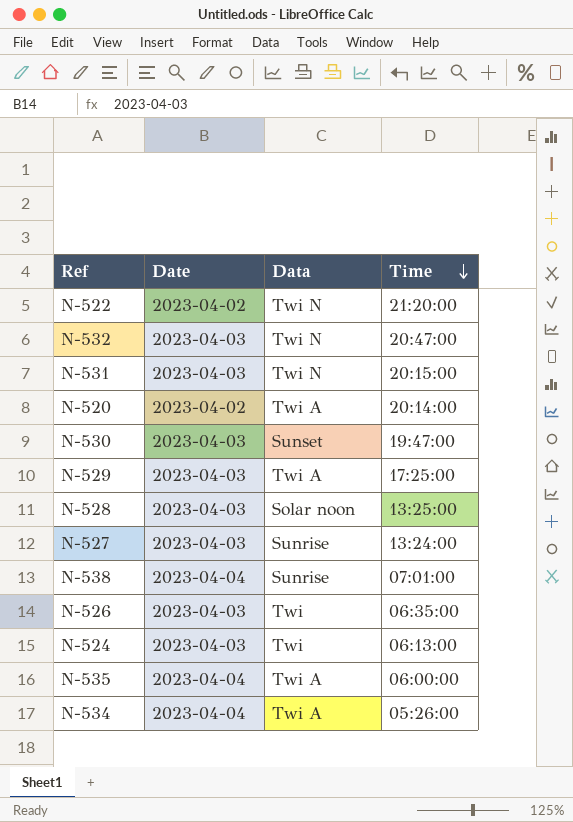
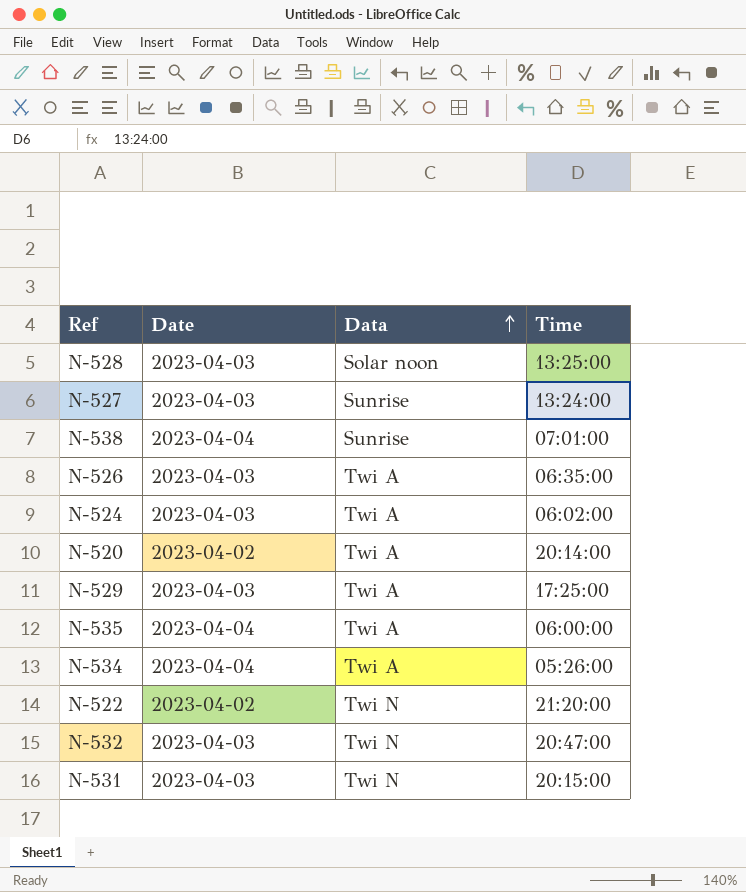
row order: Time descending -> Data ascending
row N-530: 2023-04-03 | Sunset | 19:47:00 -> none
N-526 | Data: Twi -> Twi A
N-524 | Data: Twi -> Twi A
N-524 | Time: 06:13:00 -> 06:02:00

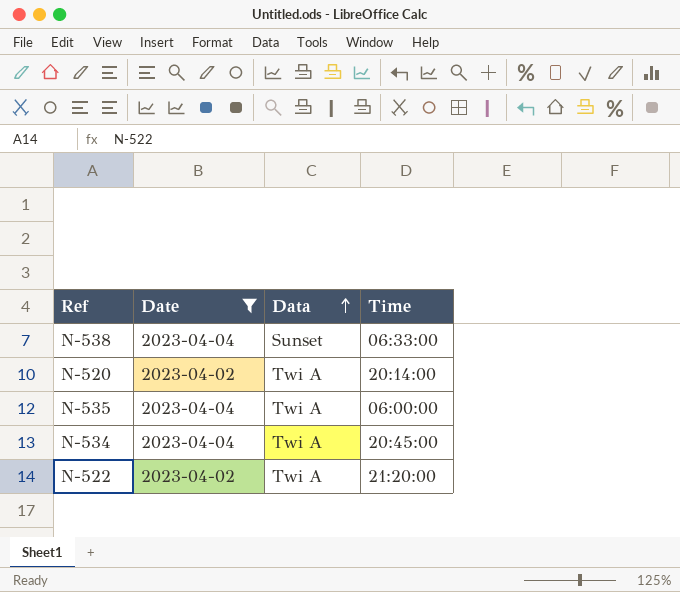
filter: none -> Date != 2023-04-03
N-538 | Data: Sunrise -> Sunset
N-538 | Time: 07:01:00 -> 06:33:00
N-534 | Time: 05:26:00 -> 20:45:00
N-522 | Data: Twi N -> Twi A

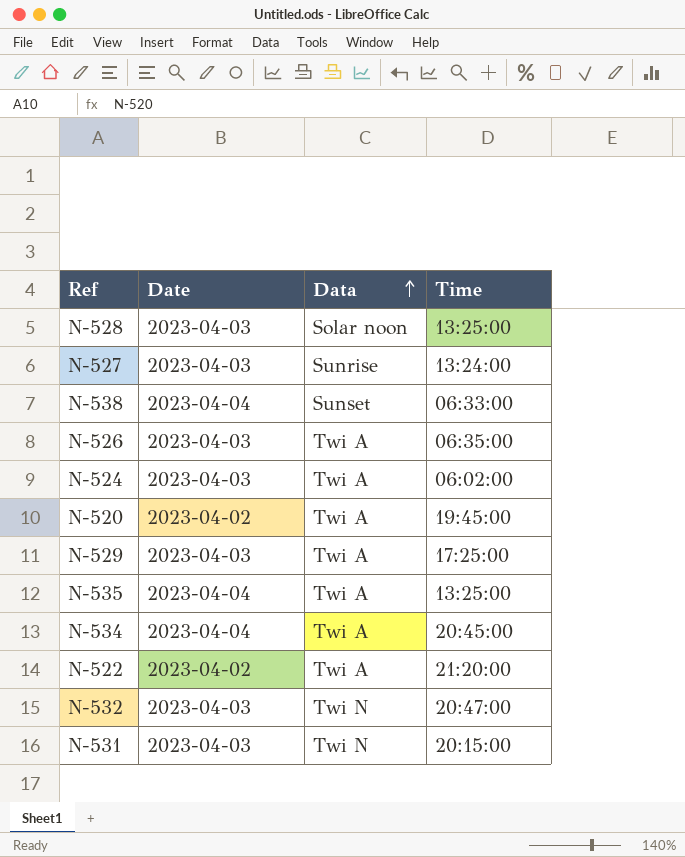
filter: Date != 2023-04-03 -> none
N-520 | Time: 20:14:00 -> 19:45:00
N-535 | Time: 06:00:00 -> 13:25:00

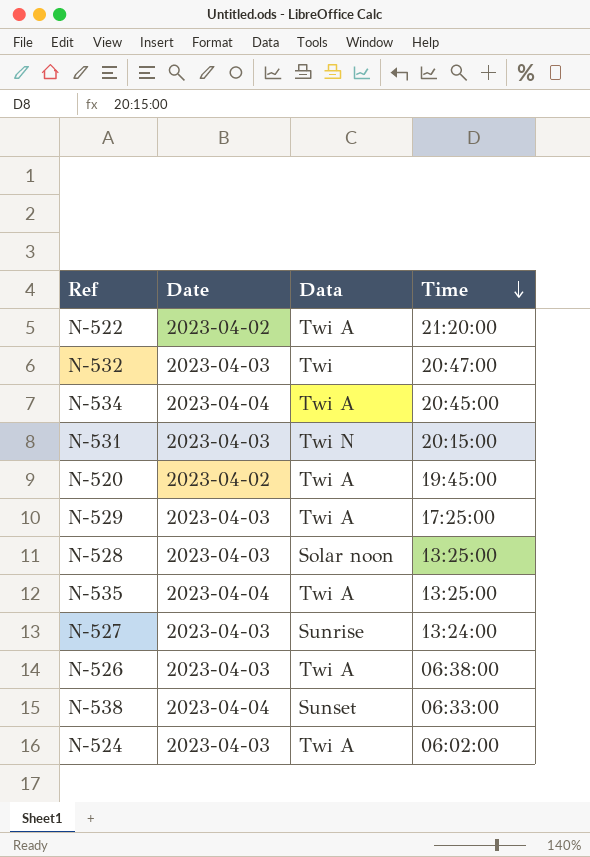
row order: Data ascending -> Time descending
N-532 | Data: Twi N -> Twi
N-526 | Time: 06:35:00 -> 06:38:00

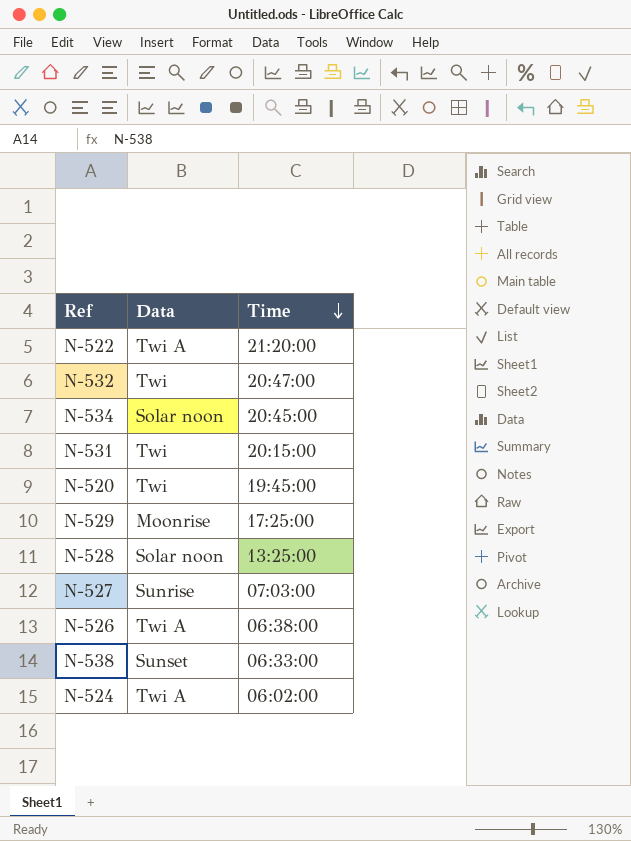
column Date | position: 2 -> none
row N-535: 2023-04-04 | Twi A | 13:25:00 -> none
N-534 | Data: Twi A -> Solar noon
N-531 | Data: Twi N -> Twi
N-520 | Data: Twi A -> Twi
N-529 | Data: Twi A -> Moonrise
N-527 | Time: 13:24:00 -> 07:03:00

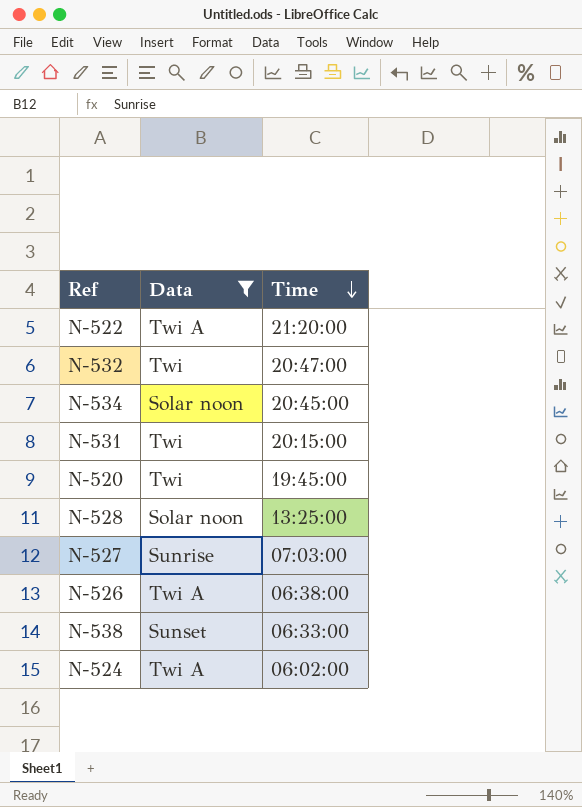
filter: none -> Data != Moonrise

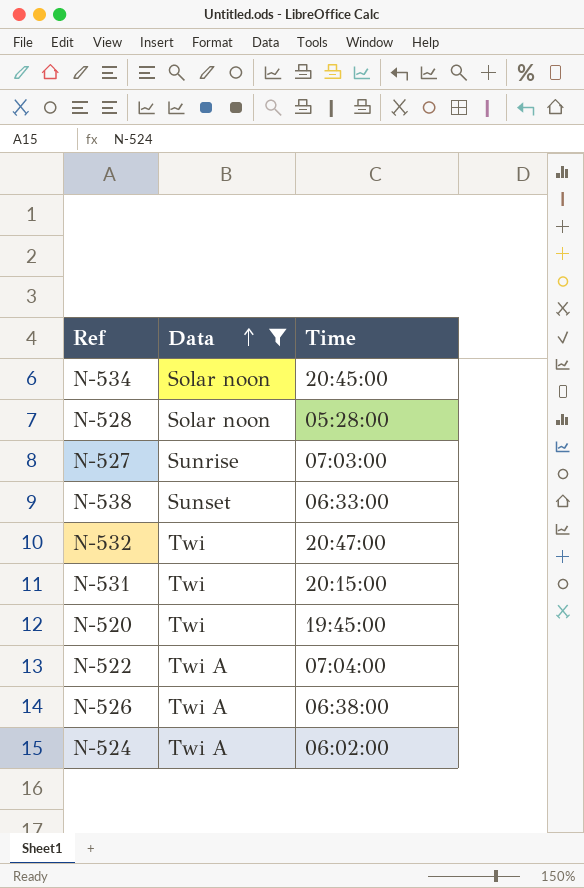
row order: Time descending -> Data ascending
N-528 | Time: 13:25:00 -> 05:28:00
N-522 | Time: 21:20:00 -> 07:04:00

